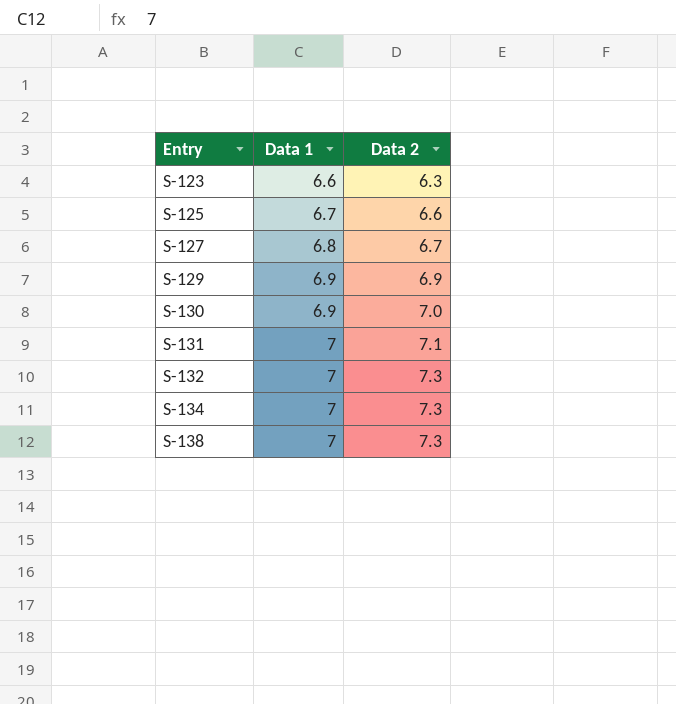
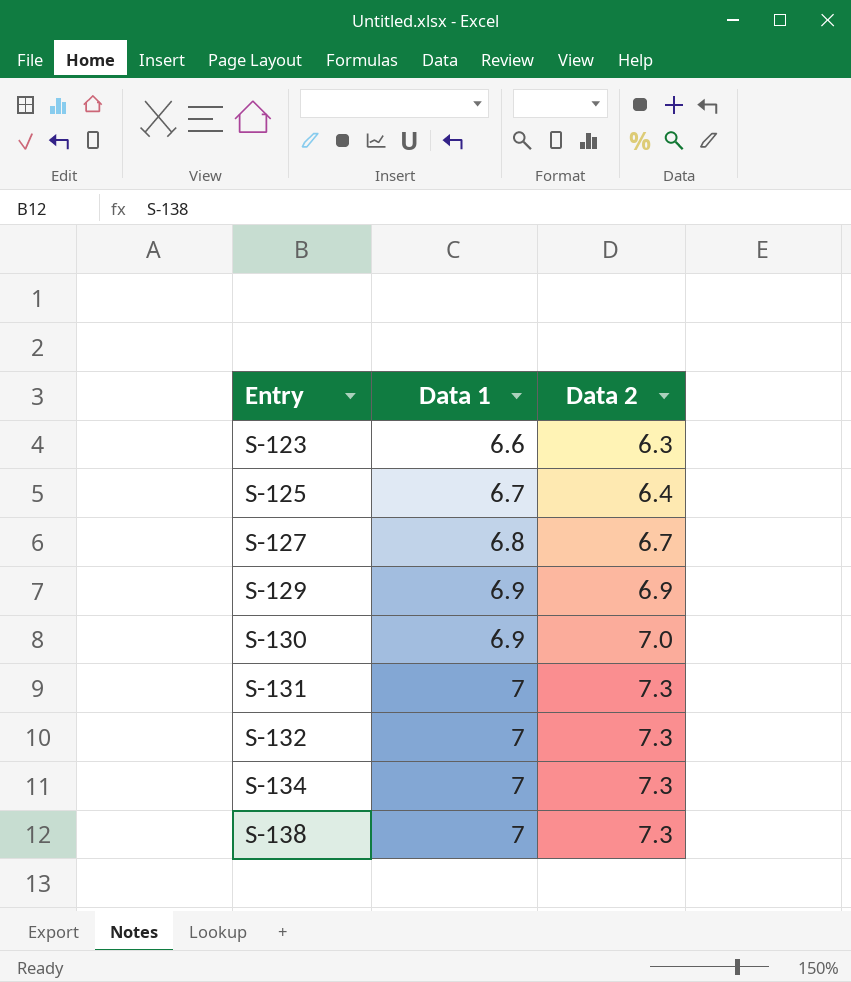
S-125 | Data 2: 6.6 -> 6.4
S-131 | Data 2: 7.1 -> 7.3

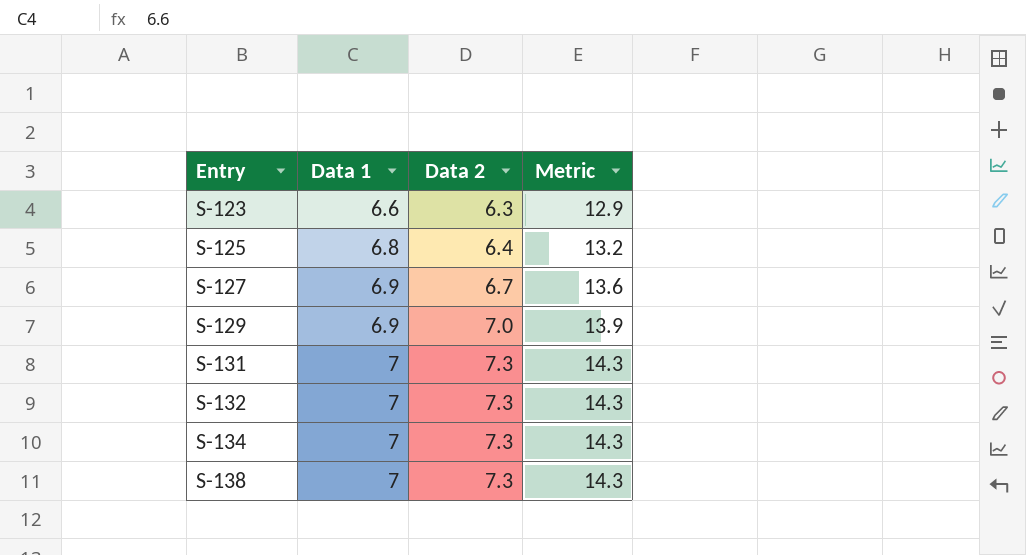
column Metric | formula: none -> [Data 1] + [Data 2]
row S-130: 6.9 | 7.0 -> none
S-125 | Data 1: 6.7 -> 6.8
S-127 | Data 1: 6.8 -> 6.9
S-129 | Data 2: 6.9 -> 7.0

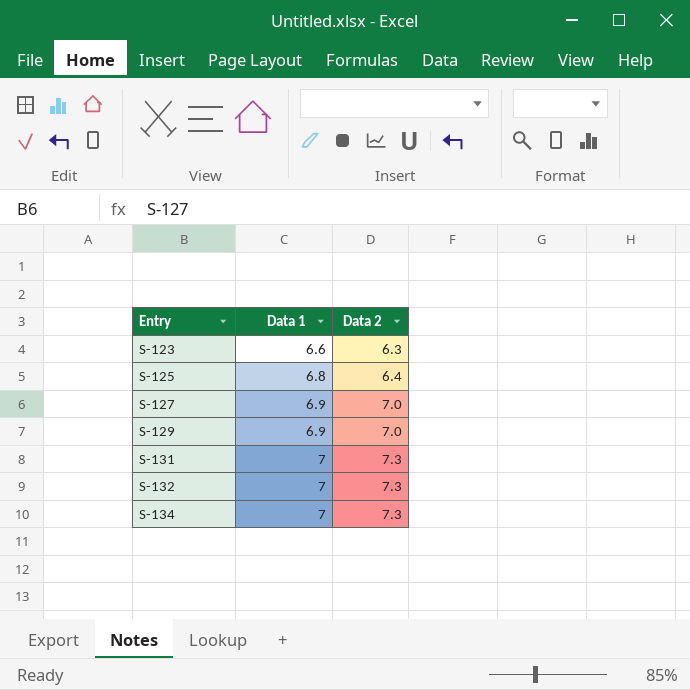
column Metric | formula: [Data 1] + [Data 2] -> none
row S-138: 7 | 7.3 | 14.3 -> none
S-127 | Data 2: 6.7 -> 7.0

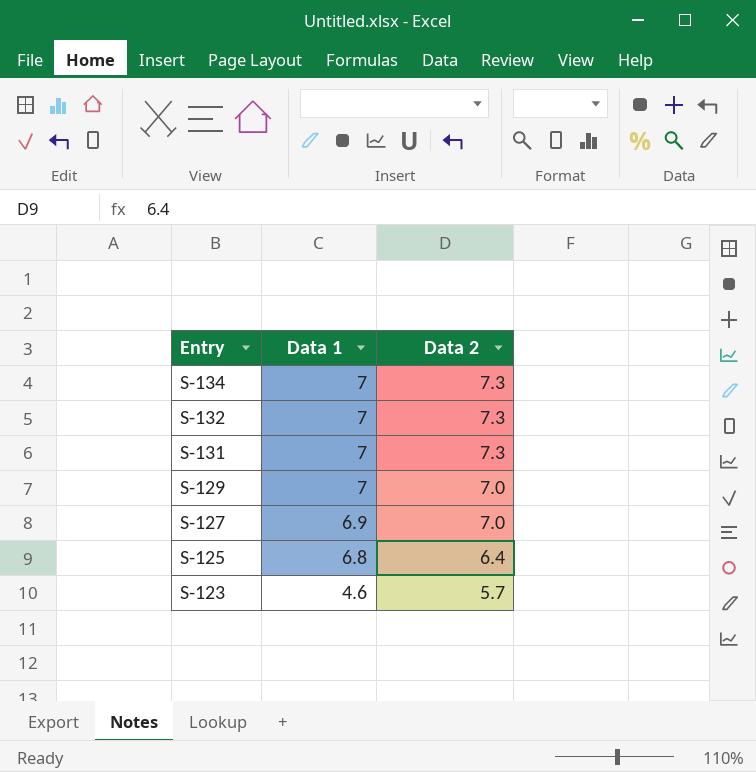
row order: Entry ascending -> Entry descending
S-129 | Data 1: 6.9 -> 7
S-123 | Data 1: 6.6 -> 4.6
S-123 | Data 2: 6.3 -> 5.7

